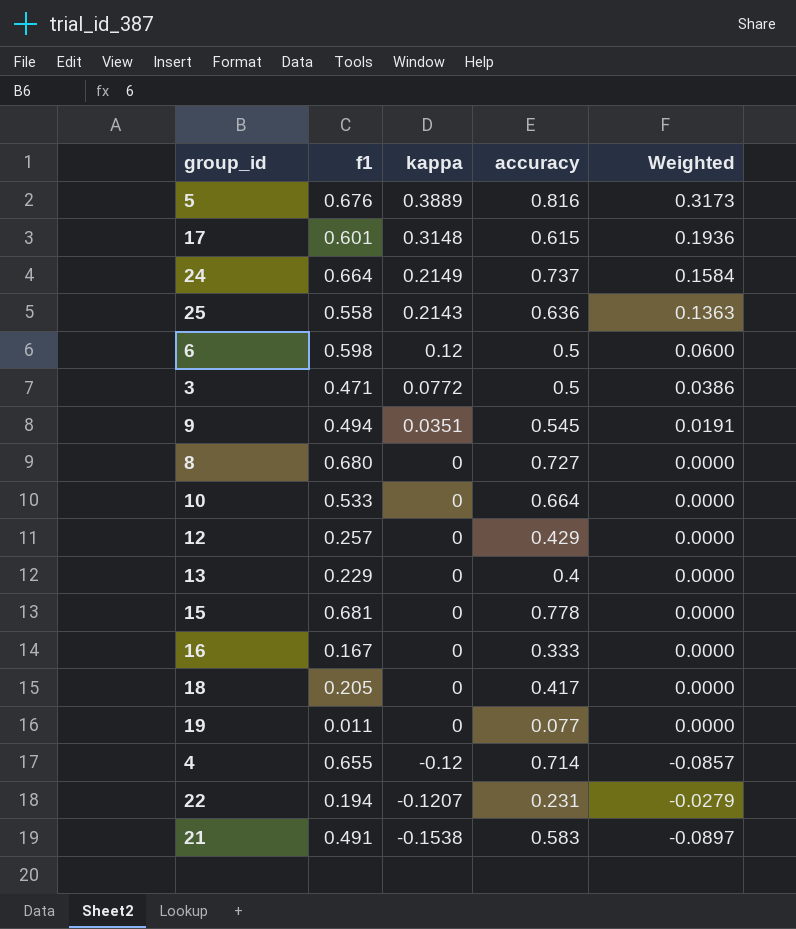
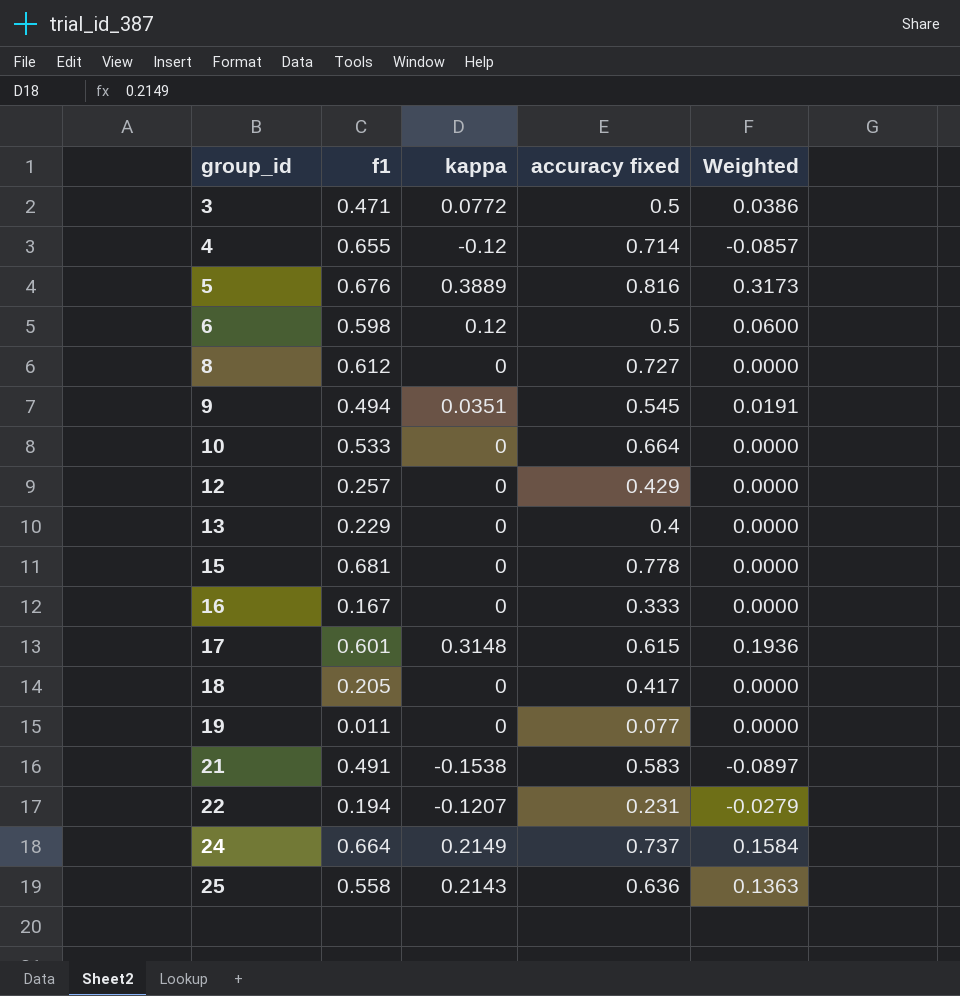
row order: kappa descending -> group_id ascending
column name: accuracy -> accuracy fixed
8 | f1: 0.680 -> 0.612

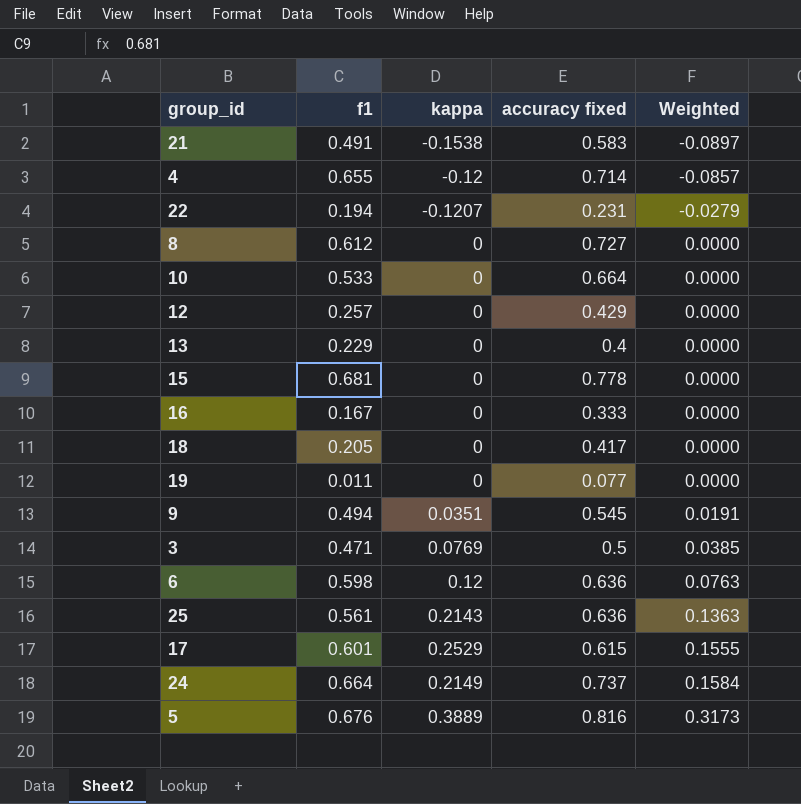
row order: group_id ascending -> Weighted ascending
3 | kappa: 0.0772 -> 0.0769
3 | Weighted: 0.0386 -> 0.0385
6 | accuracy fixed: 0.5 -> 0.636
6 | Weighted: 0.0600 -> 0.0763
25 | f1: 0.558 -> 0.561
17 | kappa: 0.3148 -> 0.2529
17 | Weighted: 0.1936 -> 0.1555

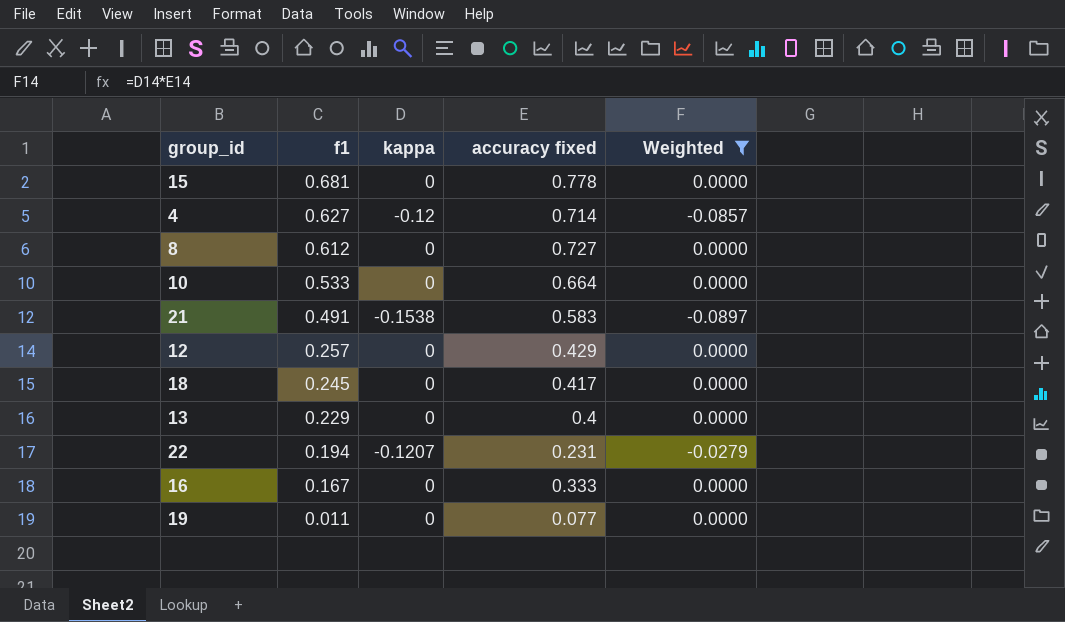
filter: none -> Weighted <= 0.0000
row order: Weighted ascending -> f1 descending
4 | f1: 0.655 -> 0.627
18 | f1: 0.205 -> 0.245

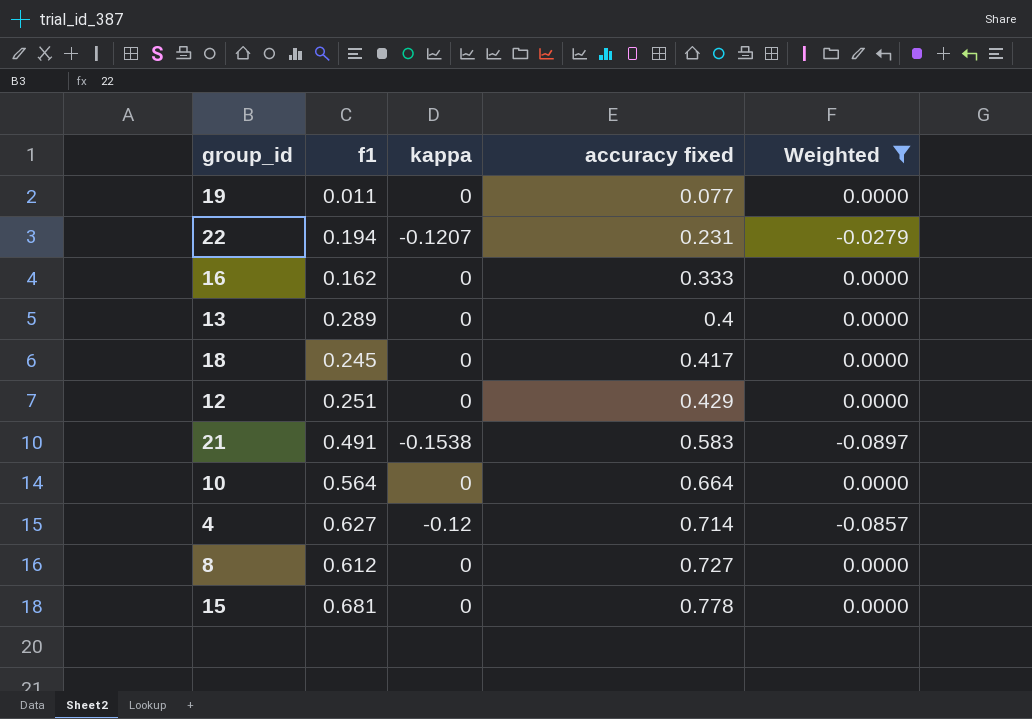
row order: f1 descending -> accuracy fixed ascending
16 | f1: 0.167 -> 0.162
13 | f1: 0.229 -> 0.289
12 | f1: 0.257 -> 0.251
10 | f1: 0.533 -> 0.564

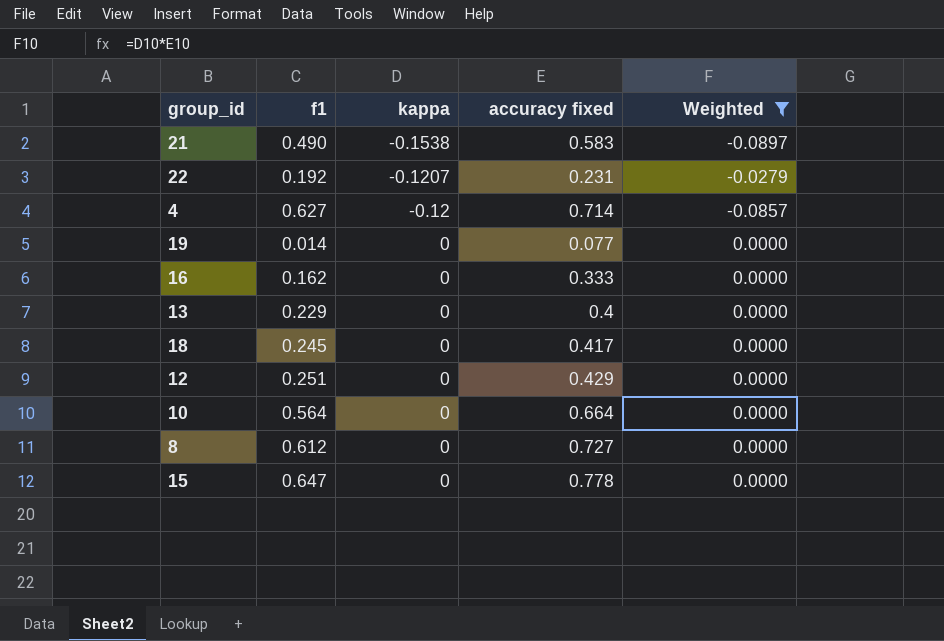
row order: accuracy fixed ascending -> kappa ascending
21 | f1: 0.491 -> 0.490
22 | f1: 0.194 -> 0.192
19 | f1: 0.011 -> 0.014
13 | f1: 0.289 -> 0.229
15 | f1: 0.681 -> 0.647

